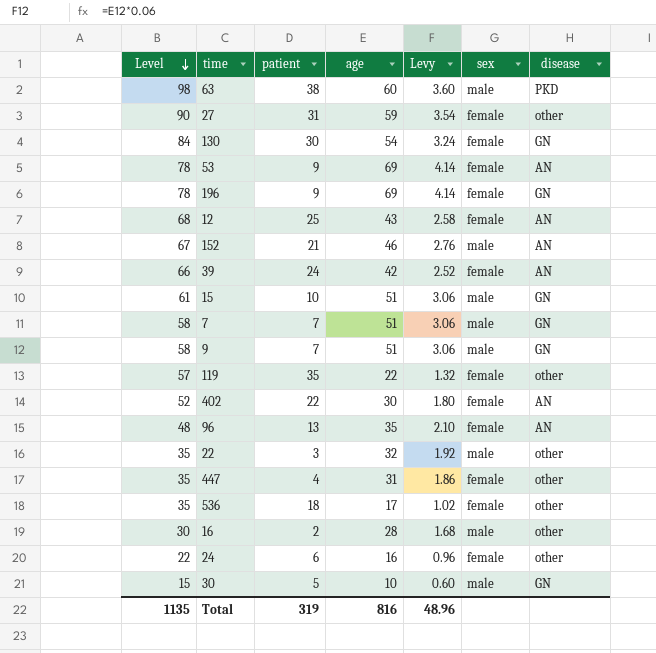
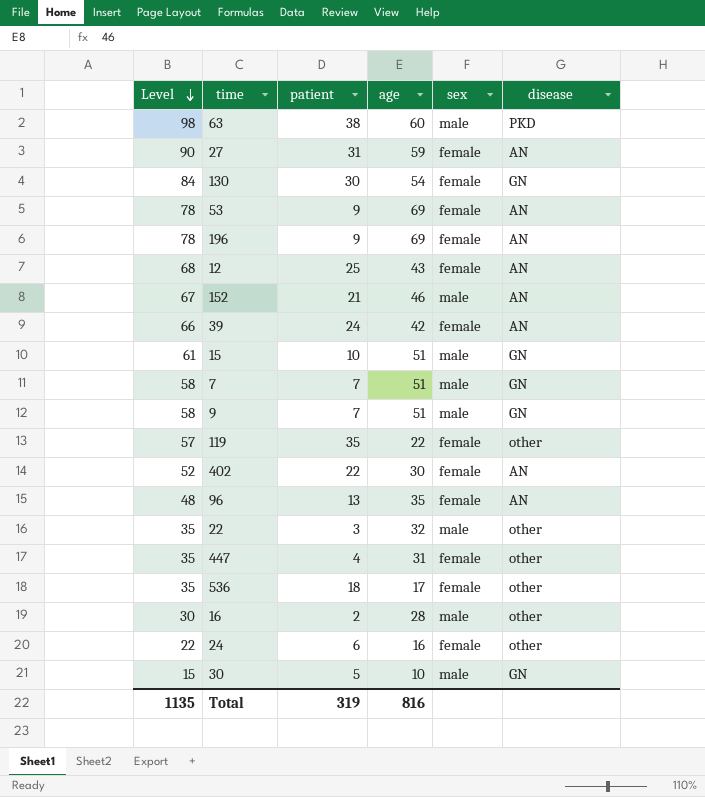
column Levy | formula: [age] * 0.06 -> none
27 | disease: other -> AN
196 | disease: GN -> AN

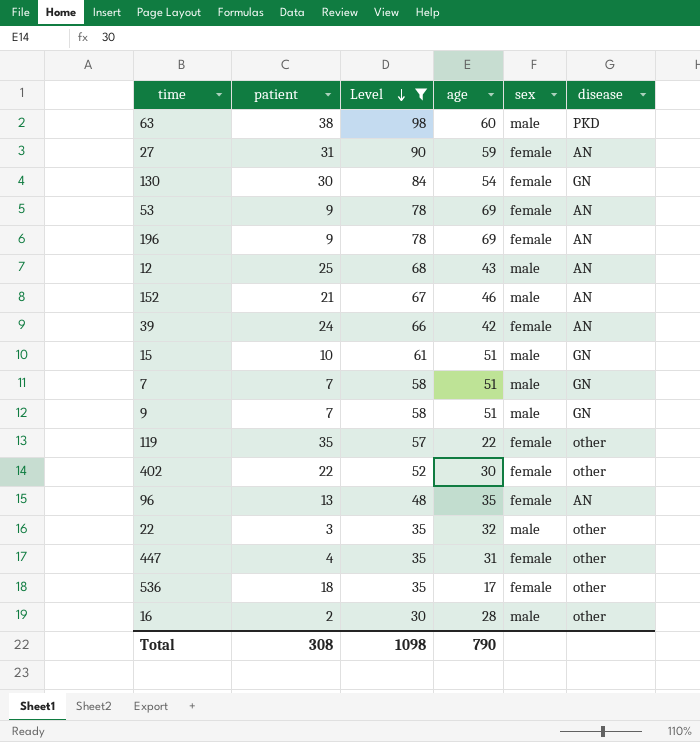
filter: none -> Level >= 30
column Level | position: 1 -> 3
12 | sex: female -> male
402 | disease: AN -> other
Total | patient: 319 -> 308
Total | Level: 1135 -> 1098
Total | age: 816 -> 790

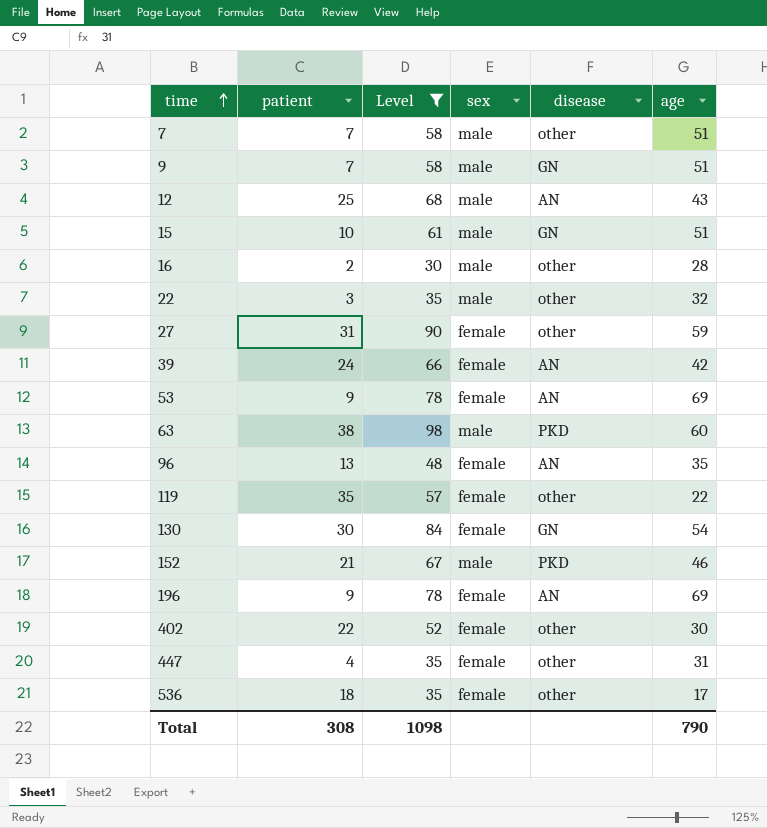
row order: Level descending -> time ascending
column age | position: 4 -> 6
7 | disease: GN -> other
27 | disease: AN -> other
152 | disease: AN -> PKD

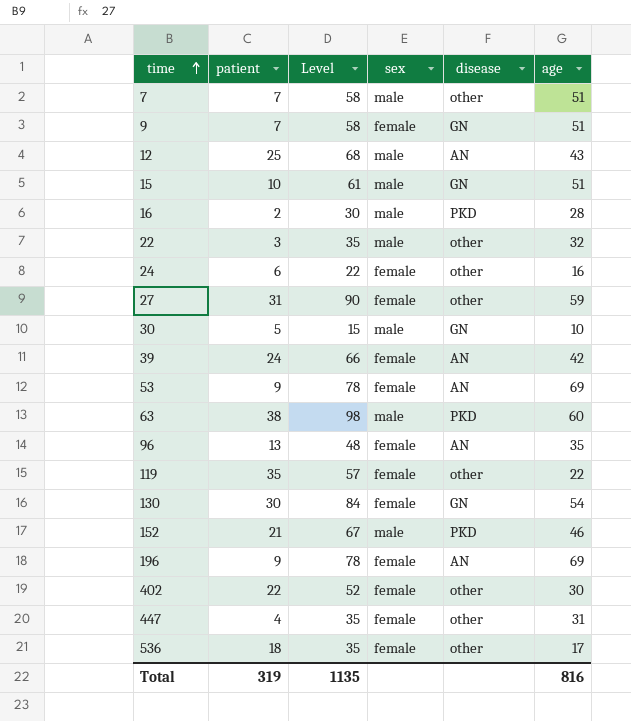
filter: Level >= 30 -> none
9 | sex: male -> female
16 | disease: other -> PKD
Total | patient: 308 -> 319
Total | Level: 1098 -> 1135
Total | age: 790 -> 816

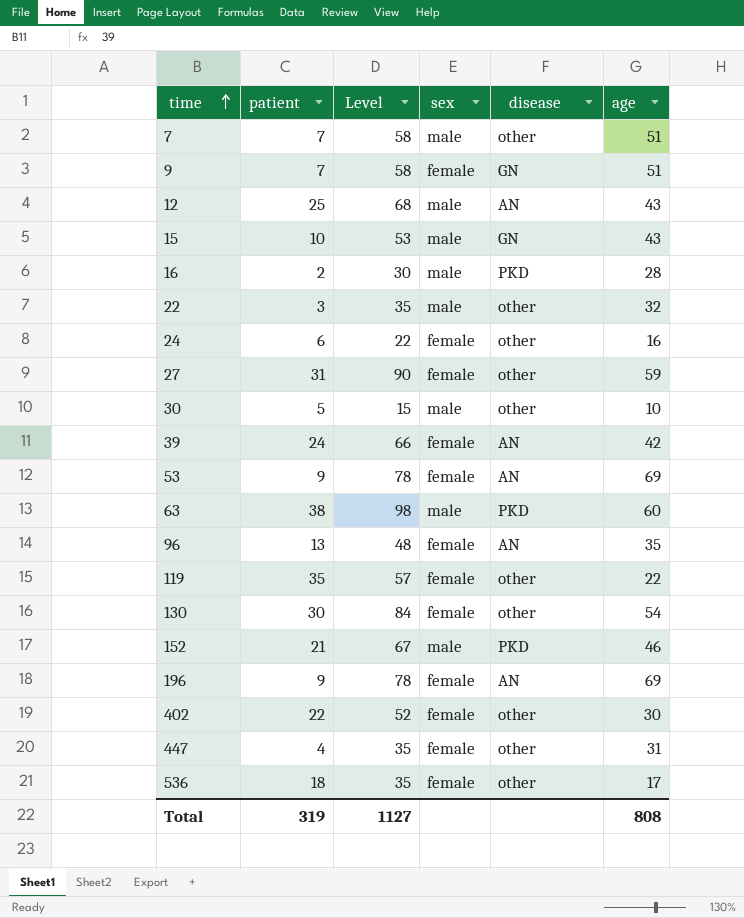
15 | Level: 61 -> 53
15 | age: 51 -> 43
30 | disease: GN -> other
130 | disease: GN -> other
Total | Level: 1135 -> 1127
Total | age: 816 -> 808

